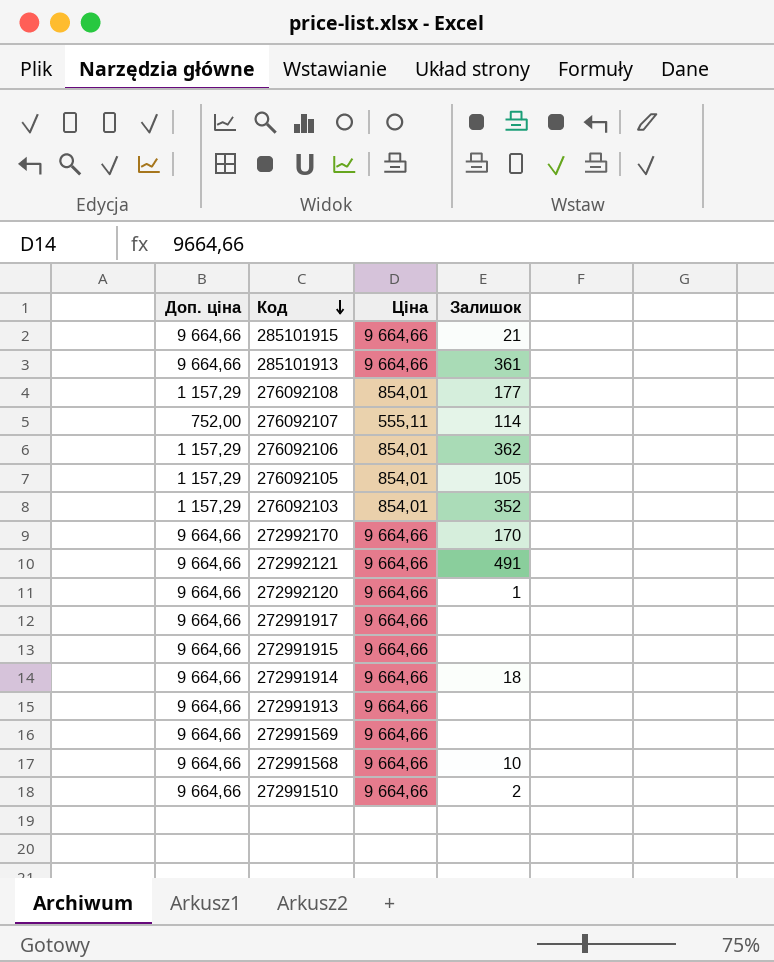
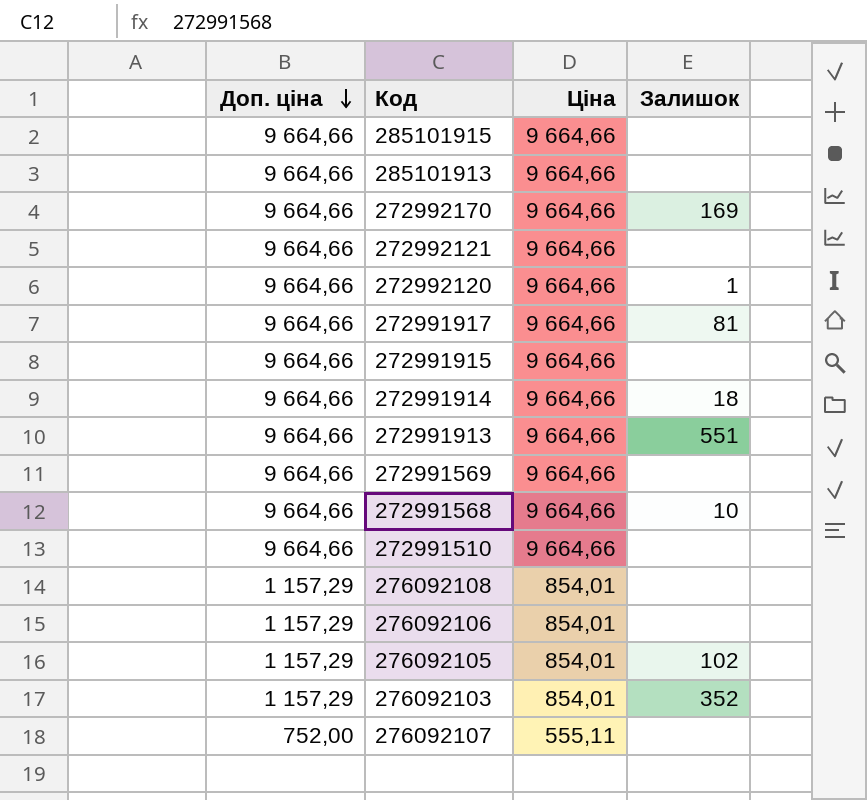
row order: Код descending -> Доп. ціна descending
285101915 | Залишок: 21 -> none
285101913 | Залишок: 361 -> none
272992170 | Залишок: 170 -> 169
272992121 | Залишок: 491 -> none
272991917 | Залишок: none -> 81
272991913 | Залишок: none -> 551
272991510 | Залишок: 2 -> none
276092108 | Залишок: 177 -> none
276092106 | Залишок: 362 -> none
276092105 | Залишок: 105 -> 102
276092107 | Залишок: 114 -> none

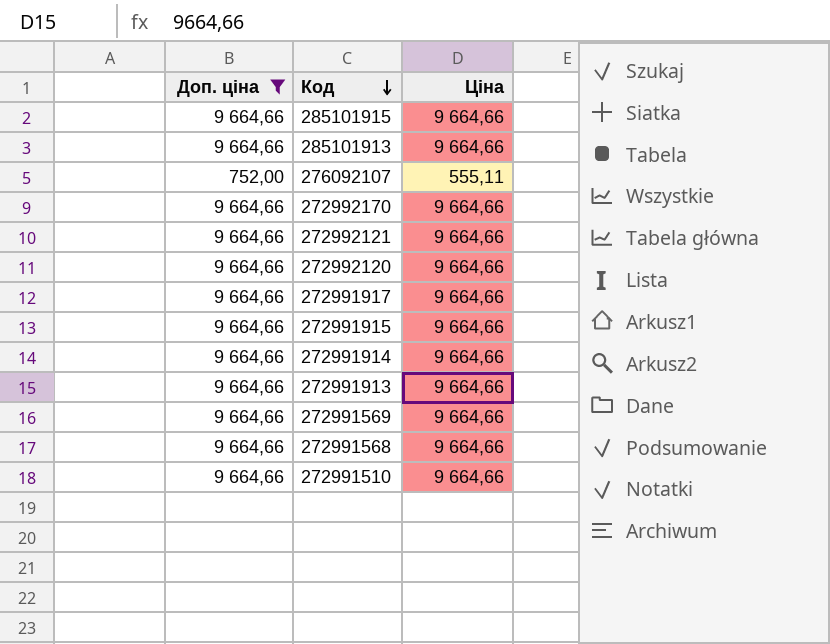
filter: none -> Доп. ціна != 1 157,29
row order: Доп. ціна descending -> Код descending
column Залишок | position: 4 -> none

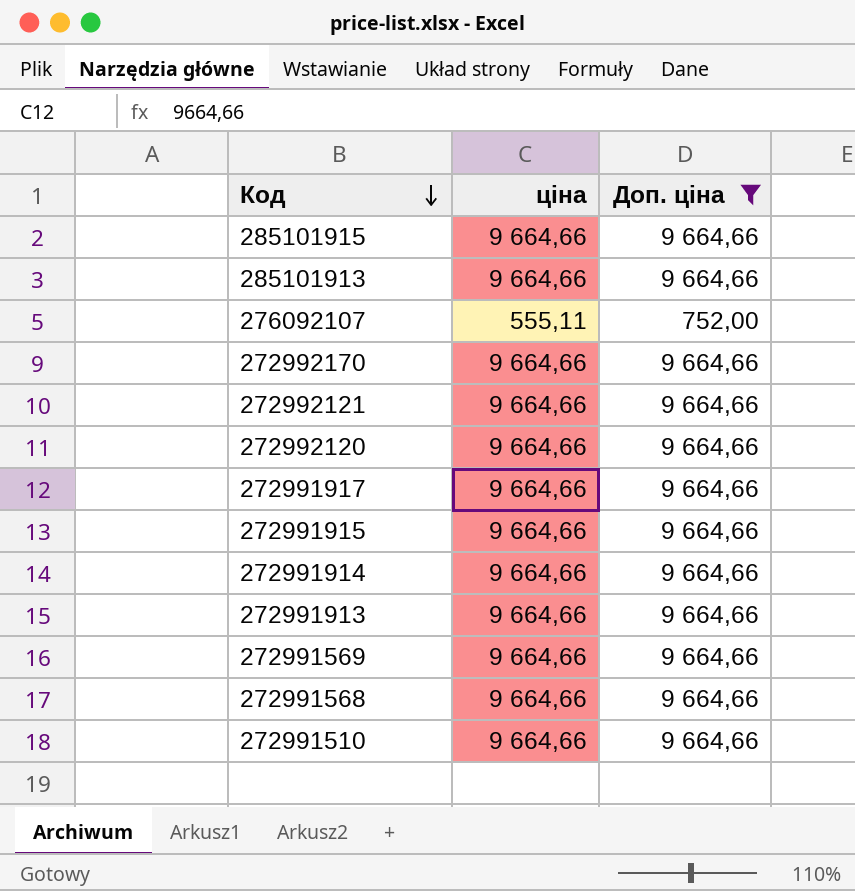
column name: Ціна -> ціна
column Доп. ціна | position: 1 -> 3

